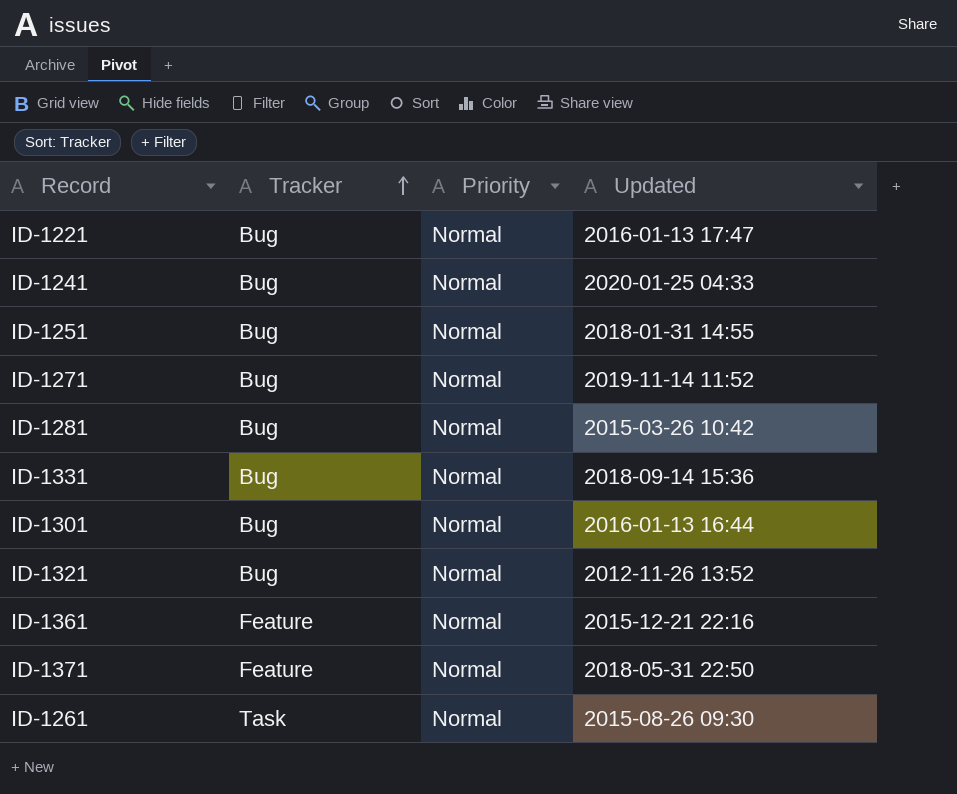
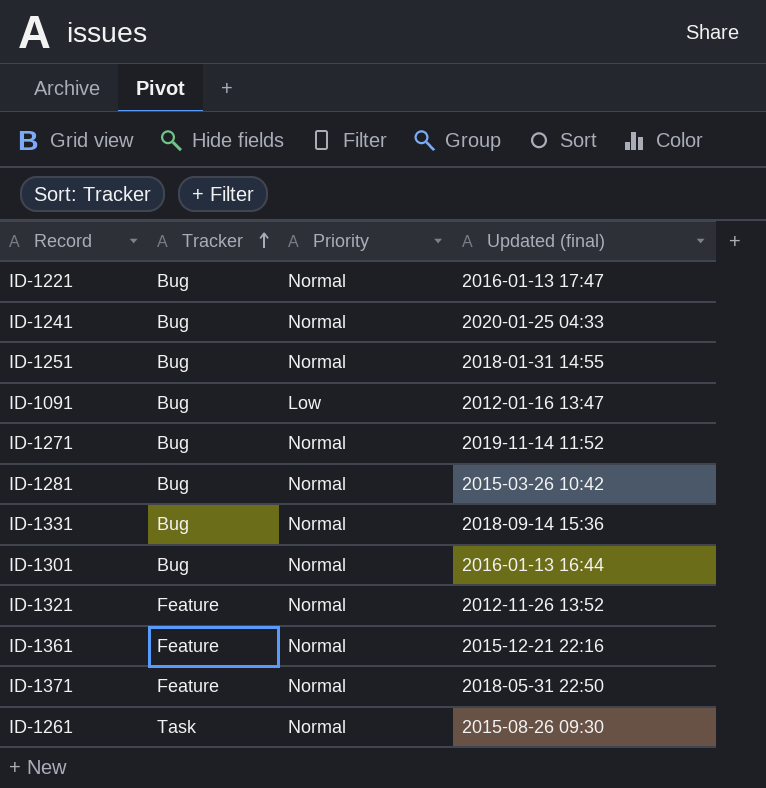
column name: Updated -> Updated (final)
row ID-1091: none -> Bug | Low | 2012-01-16 13:47
ID-1321 | Tracker: Bug -> Feature

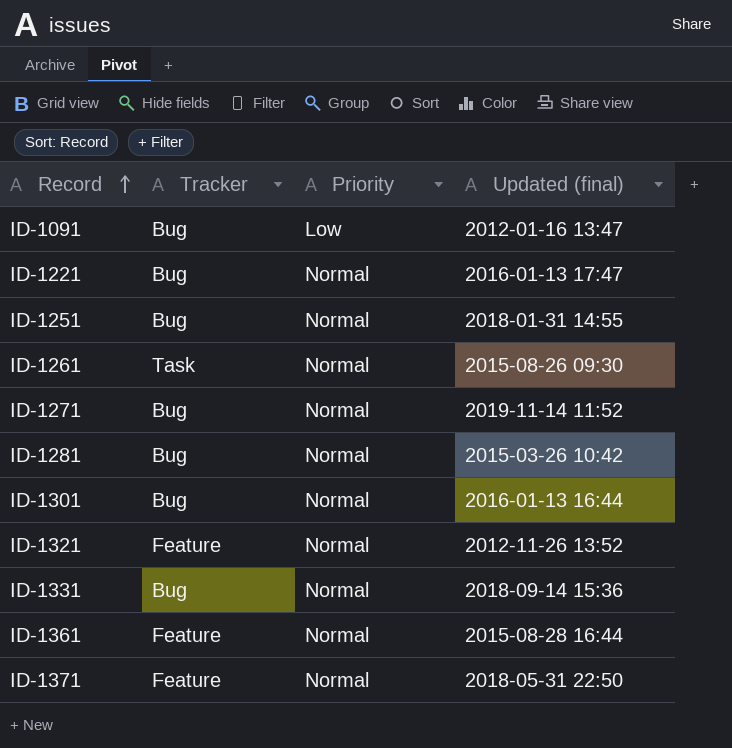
row order: Tracker ascending -> Record ascending
row ID-1241: Bug | Normal | 2020-01-25 04:33 -> none
ID-1361 | Updated (final): 2015-12-21 22:16 -> 2015-08-28 16:44

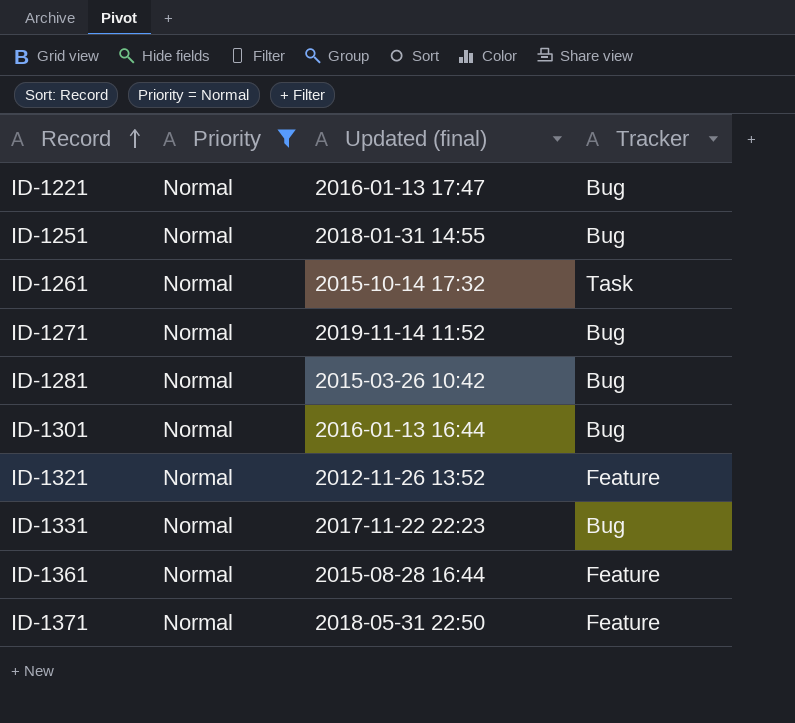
filter: none -> Priority = Normal
column Tracker | position: 2 -> 4
ID-1261 | Updated (final): 2015-08-26 09:30 -> 2015-10-14 17:32
ID-1331 | Updated (final): 2018-09-14 15:36 -> 2017-11-22 22:23

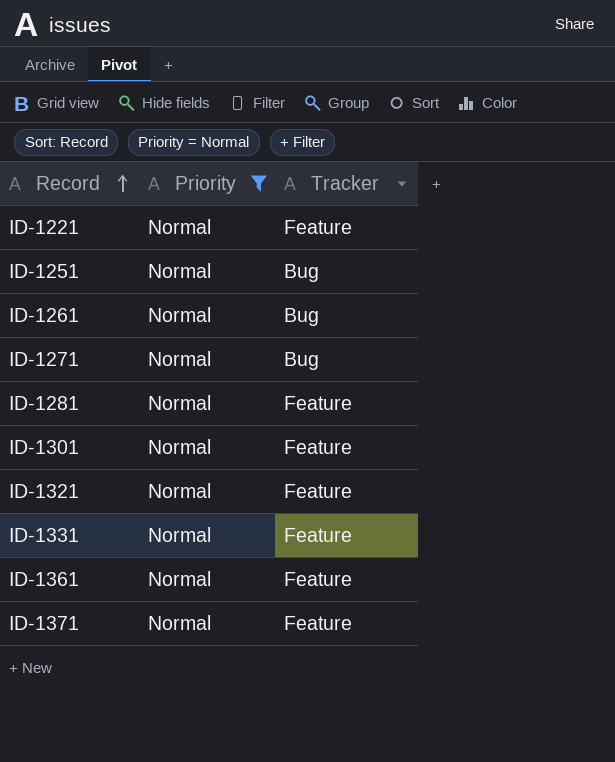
column Updated (final) | position: 3 -> none
ID-1221 | Tracker: Bug -> Feature
ID-1261 | Tracker: Task -> Bug
ID-1281 | Tracker: Bug -> Feature
ID-1301 | Tracker: Bug -> Feature
ID-1331 | Tracker: Bug -> Feature

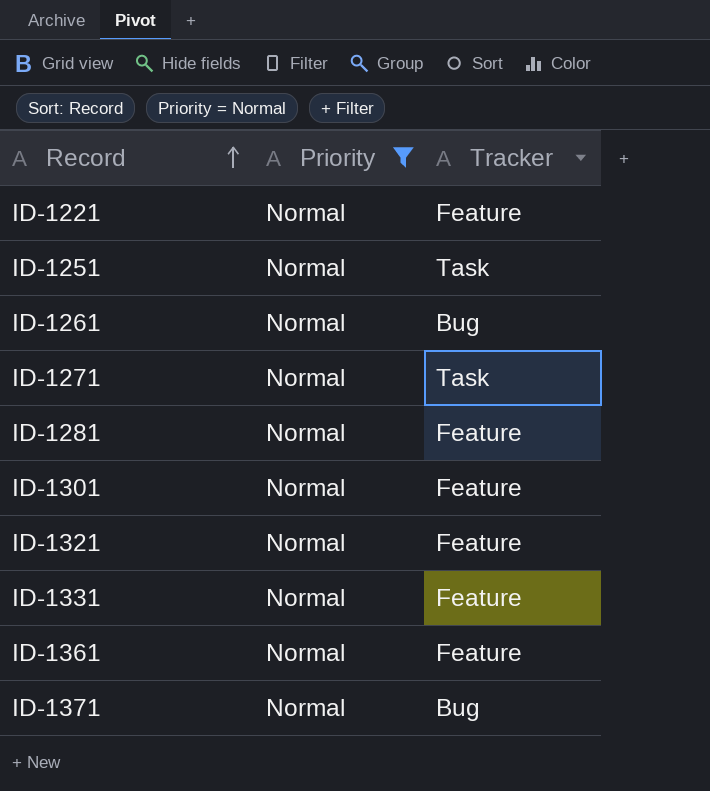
ID-1251 | Tracker: Bug -> Task
ID-1271 | Tracker: Bug -> Task
ID-1371 | Tracker: Feature -> Bug

